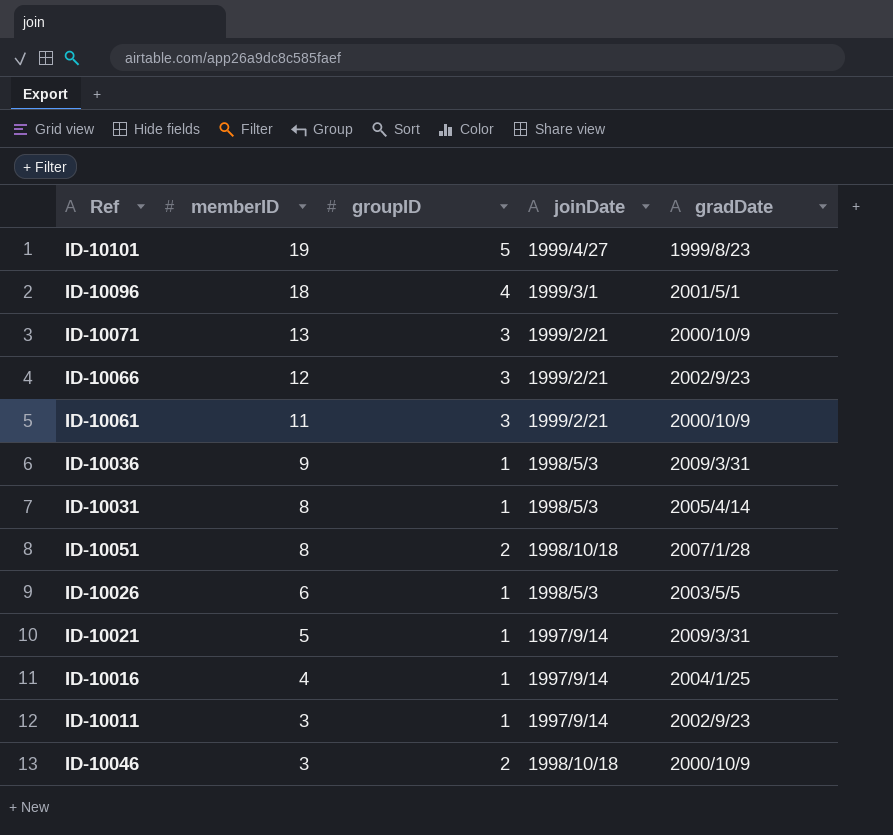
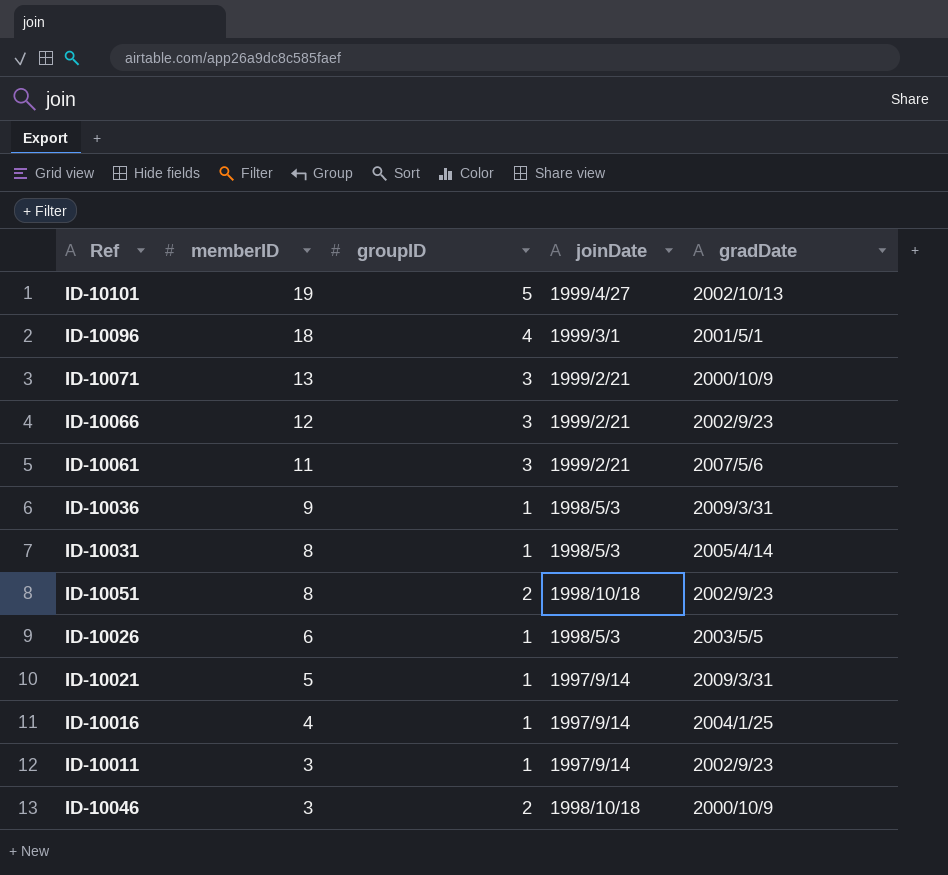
ID-10101 | gradDate: 1999/8/23 -> 2002/10/13
ID-10061 | gradDate: 2000/10/9 -> 2007/5/6
ID-10051 | gradDate: 2007/1/28 -> 2002/9/23

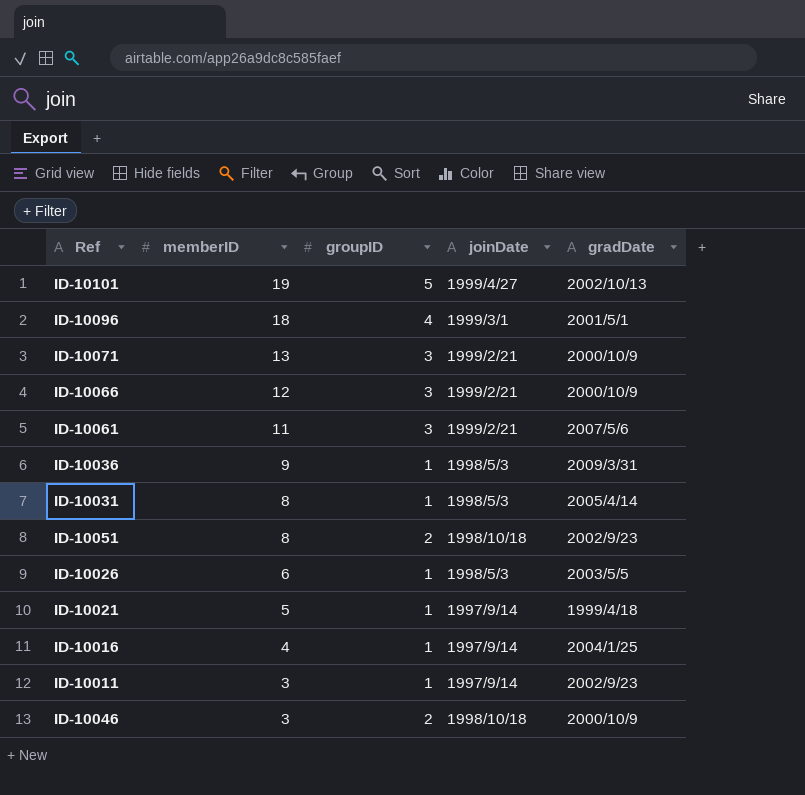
ID-10066 | gradDate: 2002/9/23 -> 2000/10/9
ID-10021 | gradDate: 2009/3/31 -> 1999/4/18

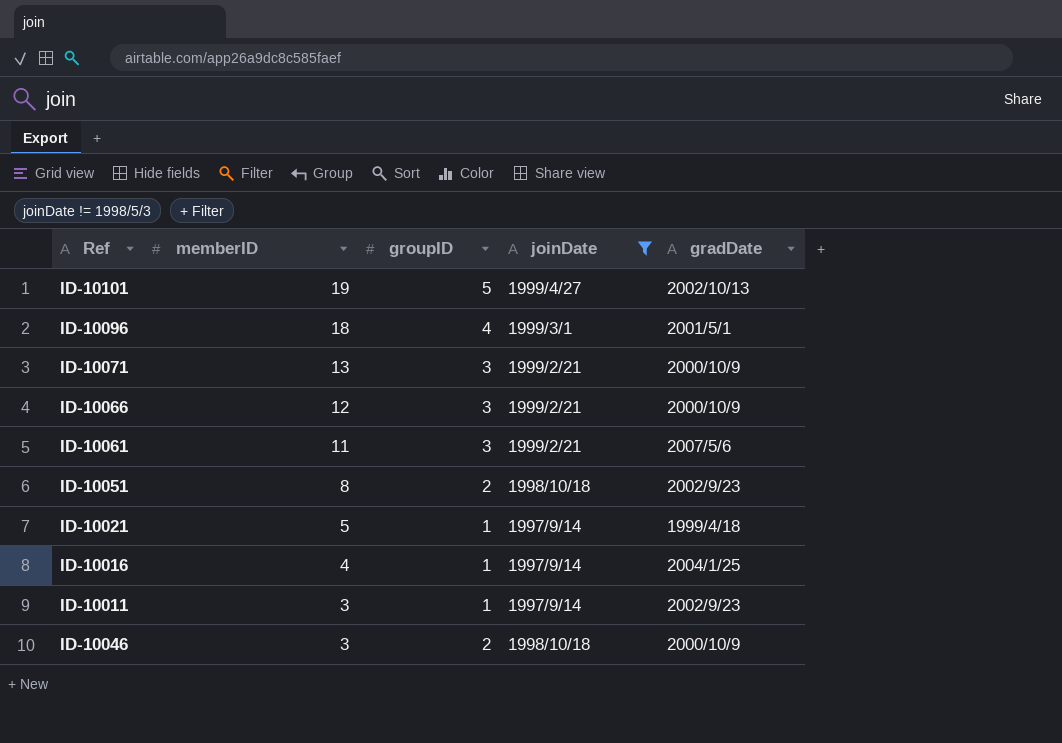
filter: none -> joinDate != 1998/5/3

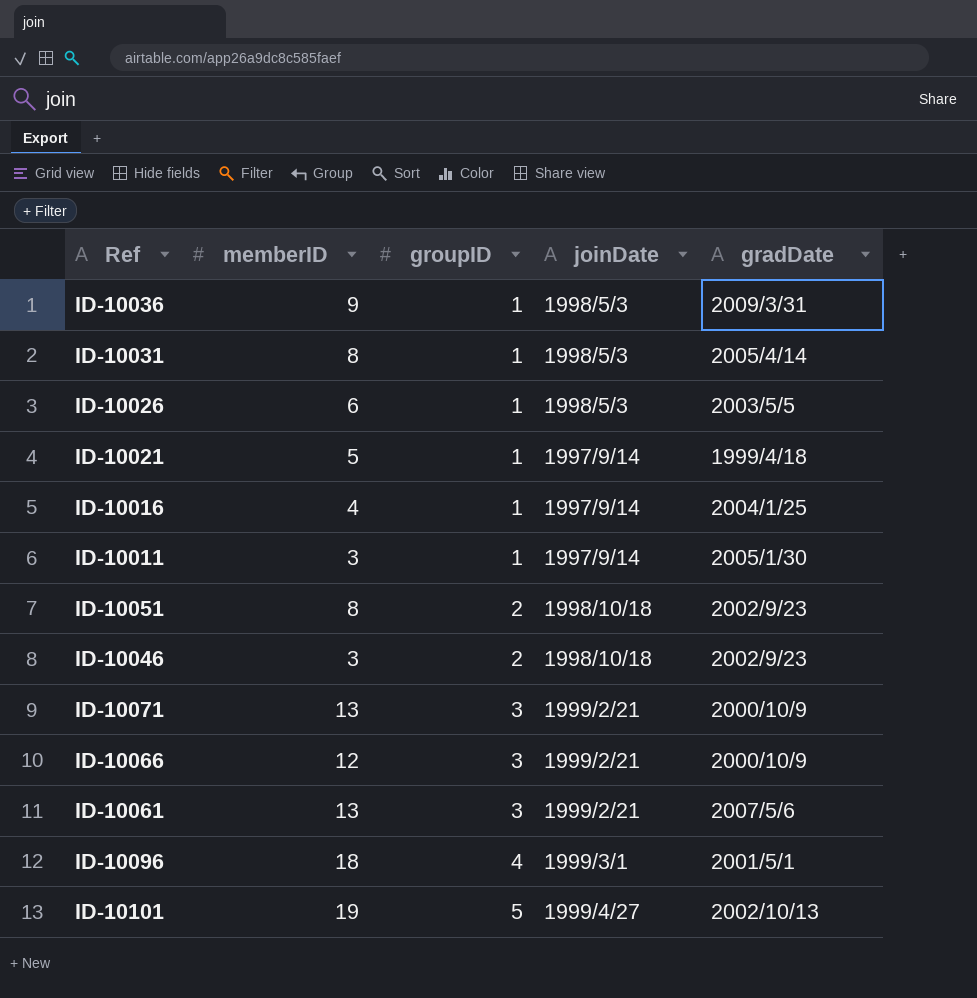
filter: joinDate != 1998/5/3 -> none
row order: memberID descending -> groupID ascending
ID-10011 | gradDate: 2002/9/23 -> 2005/1/30
ID-10046 | gradDate: 2000/10/9 -> 2002/9/23
ID-10061 | memberID: 11 -> 13

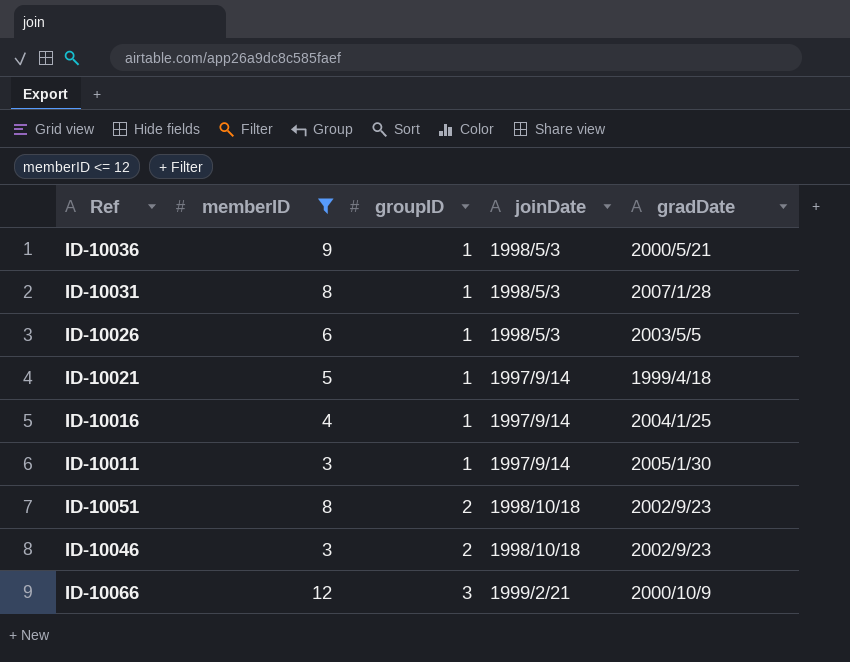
filter: none -> memberID <= 12
ID-10036 | gradDate: 2009/3/31 -> 2000/5/21
ID-10031 | gradDate: 2005/4/14 -> 2007/1/28

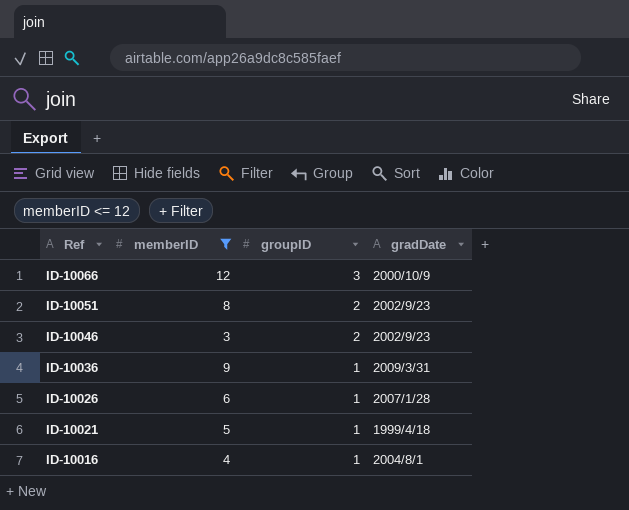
row order: groupID ascending -> Ref descending
column joinDate | position: 4 -> none
row ID-10031: 8 | 1 | 1998/5/3 | 2007/1/28 -> none
row ID-10011: 3 | 1 | 1997/9/14 | 2005/1/30 -> none
ID-10036 | gradDate: 2000/5/21 -> 2009/3/31
ID-10026 | gradDate: 2003/5/5 -> 2007/1/28
ID-10016 | gradDate: 2004/1/25 -> 2004/8/1

